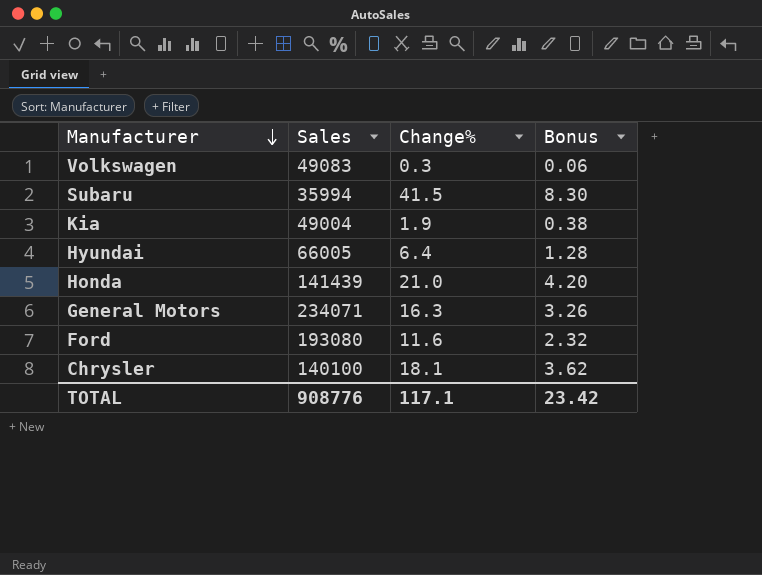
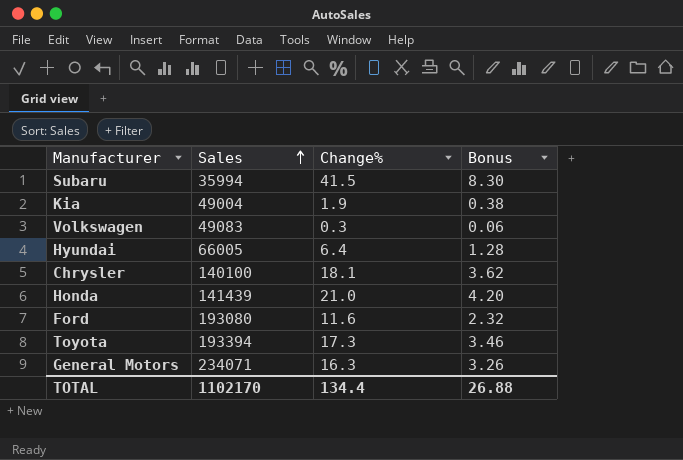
row order: Manufacturer descending -> Sales ascending
row Toyota: none -> 193394 | 17.3 | 3.46
TOTAL | Sales: 908776 -> 1102170
TOTAL | Change%: 117.1 -> 134.4
TOTAL | Bonus: 23.42 -> 26.88

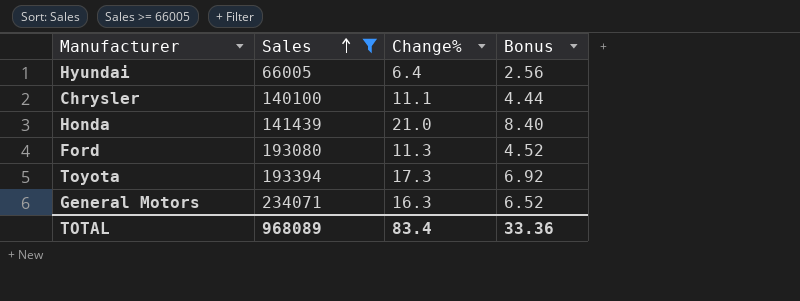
filter: none -> Sales >= 66005
column Bonus | formula: [Change%] * 0.2 -> [Change%] * 0.4
Chrysler | Change%: 18.1 -> 11.1
Ford | Change%: 11.6 -> 11.3
TOTAL | Sales: 1102170 -> 968089
TOTAL | Change%: 134.4 -> 83.4
TOTAL | Bonus: 26.88 -> 33.36

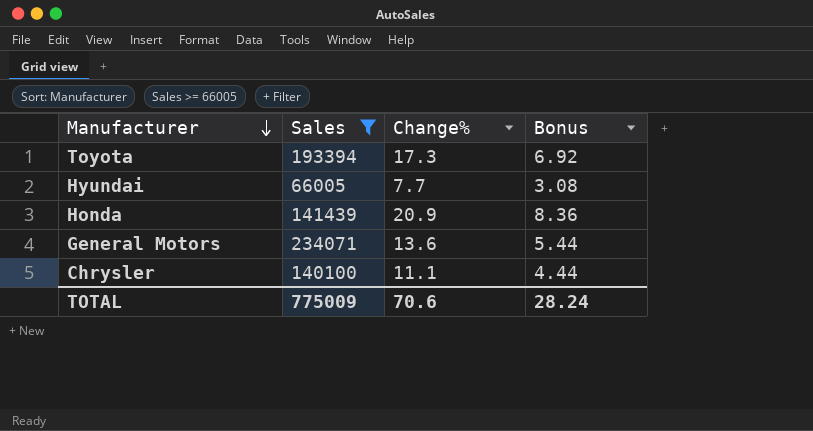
row order: Sales ascending -> Manufacturer descending
row Ford: 193080 | 11.3 | 4.52 -> none
Hyundai | Change%: 6.4 -> 7.7
Hyundai | Bonus: 2.56 -> 3.08
Honda | Change%: 21.0 -> 20.9
Honda | Bonus: 8.40 -> 8.36
General Motors | Change%: 16.3 -> 13.6
General Motors | Bonus: 6.52 -> 5.44
TOTAL | Sales: 968089 -> 775009
TOTAL | Change%: 83.4 -> 70.6
TOTAL | Bonus: 33.36 -> 28.24

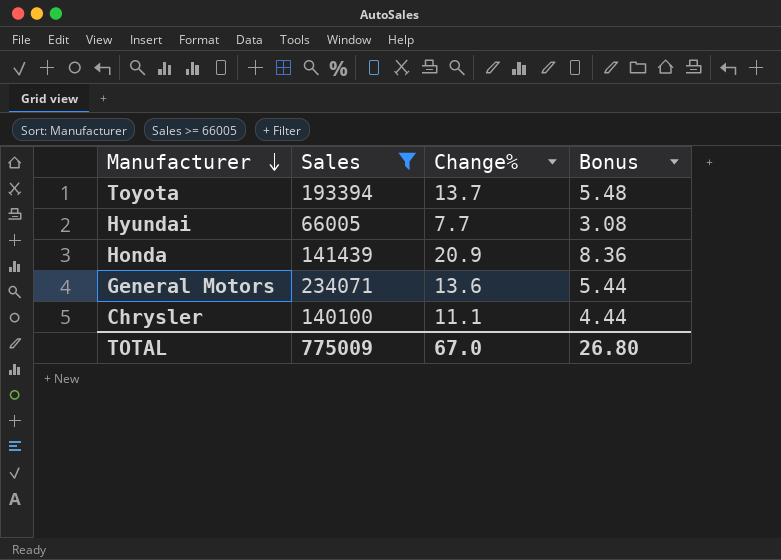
Toyota | Change%: 17.3 -> 13.7
Toyota | Bonus: 6.92 -> 5.48
TOTAL | Change%: 70.6 -> 67.0
TOTAL | Bonus: 28.24 -> 26.80

